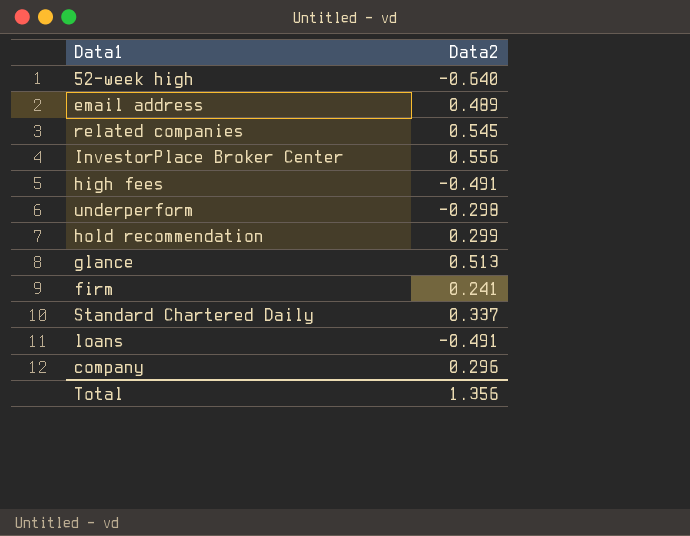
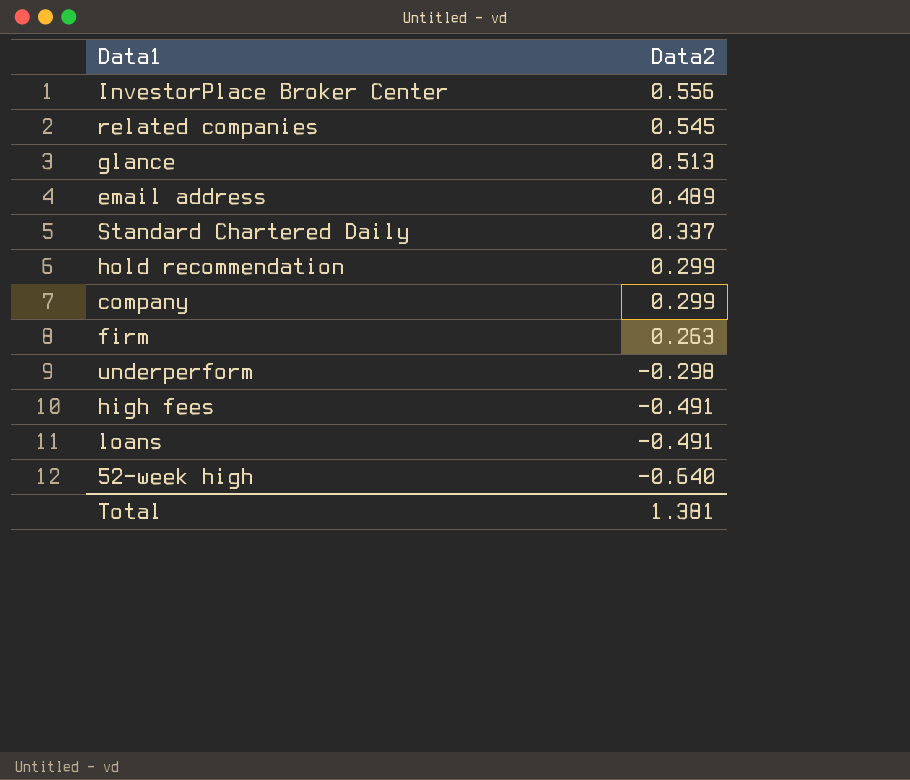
row order: none -> Data2 descending
company | Data2: 0.296 -> 0.299
firm | Data2: 0.241 -> 0.263
Total | Data2: 1.356 -> 1.381

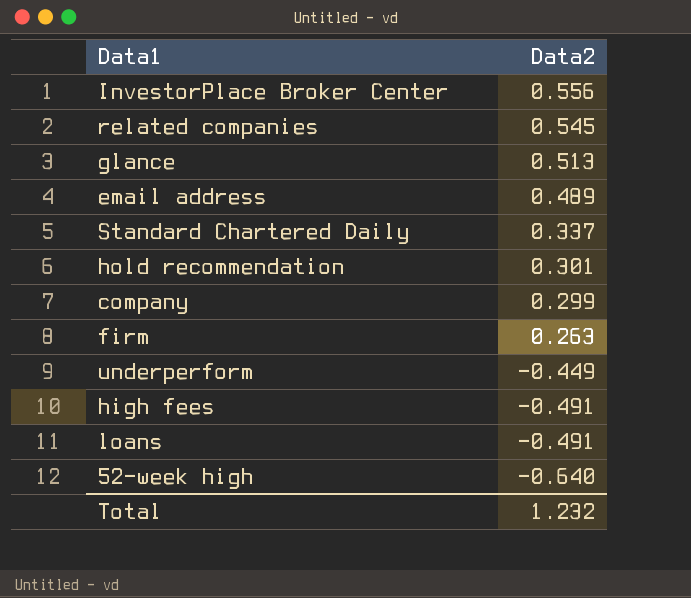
hold recommendation | Data2: 0.299 -> 0.301
underperform | Data2: -0.298 -> -0.449
Total | Data2: 1.381 -> 1.232

